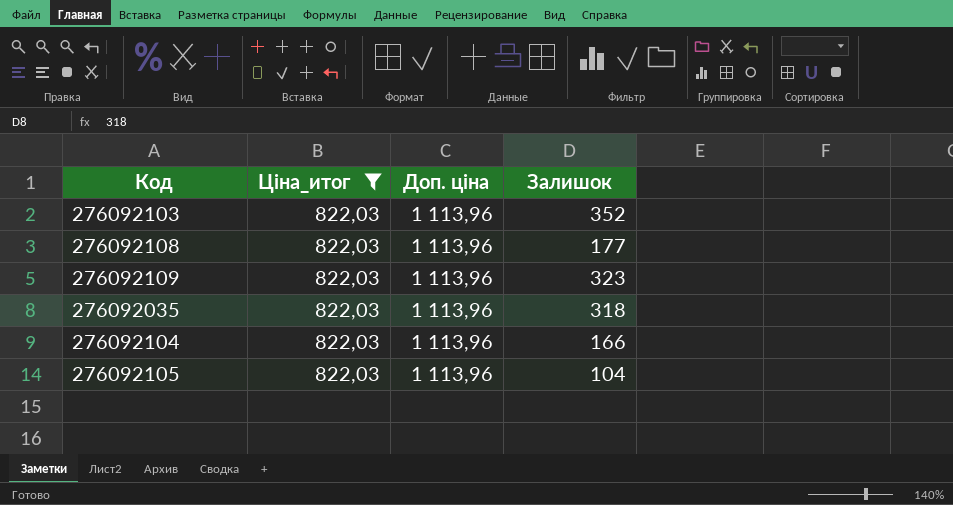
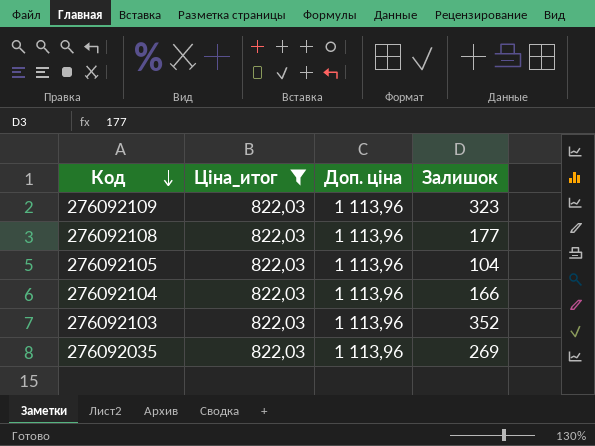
row order: none -> Код descending
276092035 | Залишок: 318 -> 269

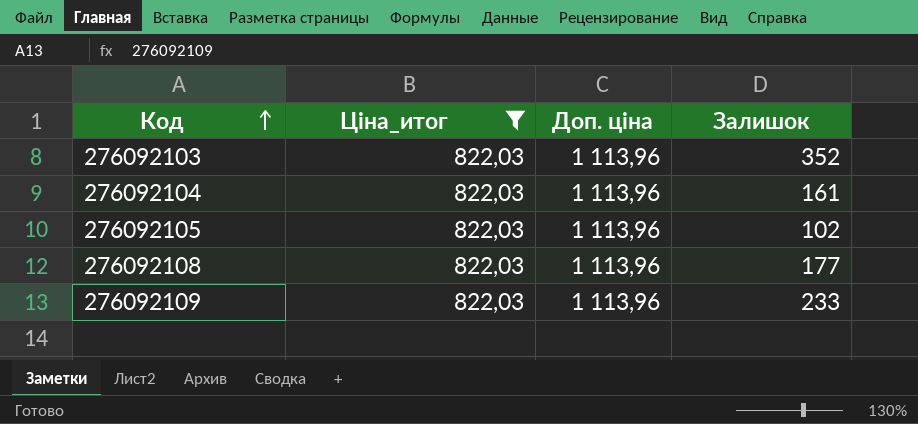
row order: Код descending -> Код ascending
row 276092035: 822,03 | 1 113,96 | 269 -> none
276092104 | Залишок: 166 -> 161
276092105 | Залишок: 104 -> 102
276092109 | Залишок: 323 -> 233

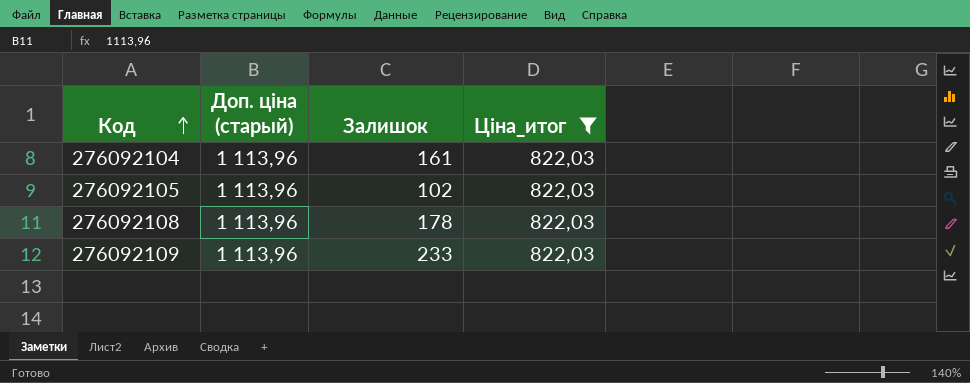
column name: Доп. ціна -> Доп. ціна (старый)
column Ціна_итог | position: 2 -> 4
row 276092103: 822,03 | 1 113,96 | 352 -> none
276092108 | Залишок: 177 -> 178

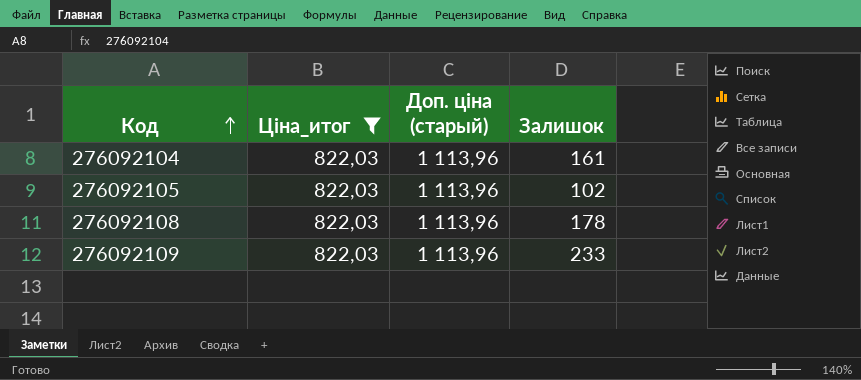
column Ціна_итог | position: 4 -> 2

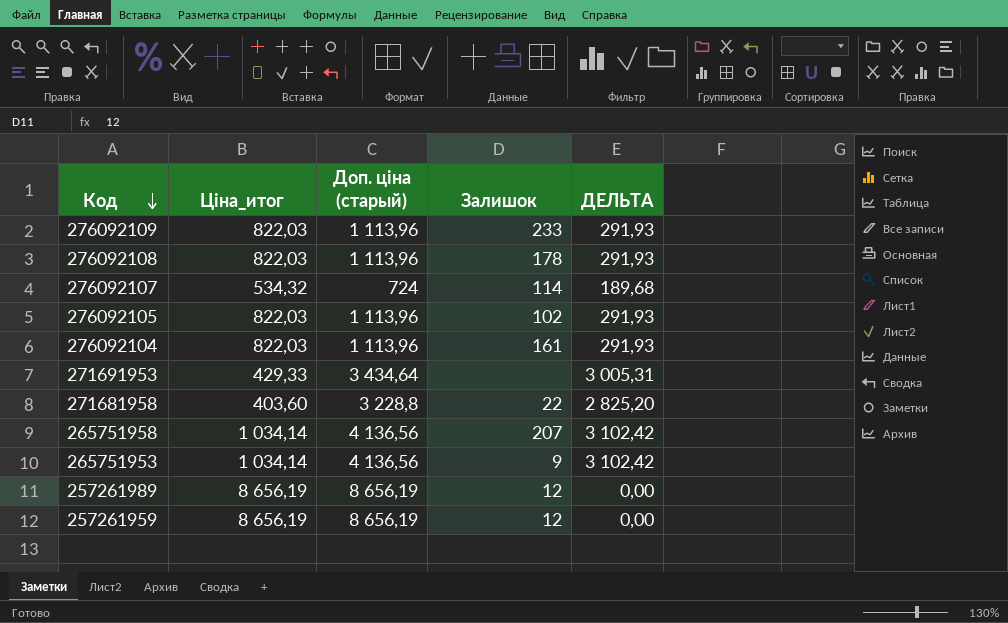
filter: Ціна_итог = 822,03 -> none
row order: Код ascending -> Код descending
column ДЕЛЬТА | formula: none -> [Доп. ціна (старый)] - [Ціна_итог]

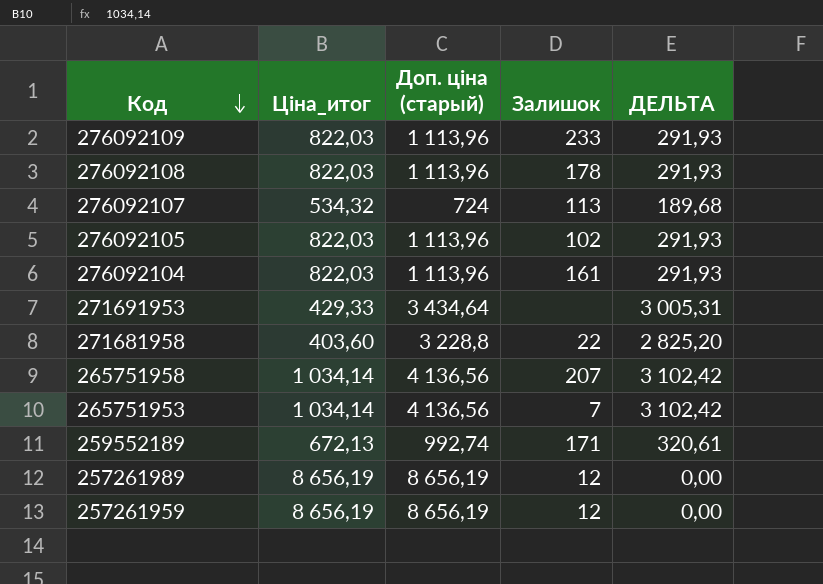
276092107 | Залишок: 114 -> 113
265751953 | Залишок: 9 -> 7
row 259552189: none -> 672,13 | 992,74 | 171 | 320,61

